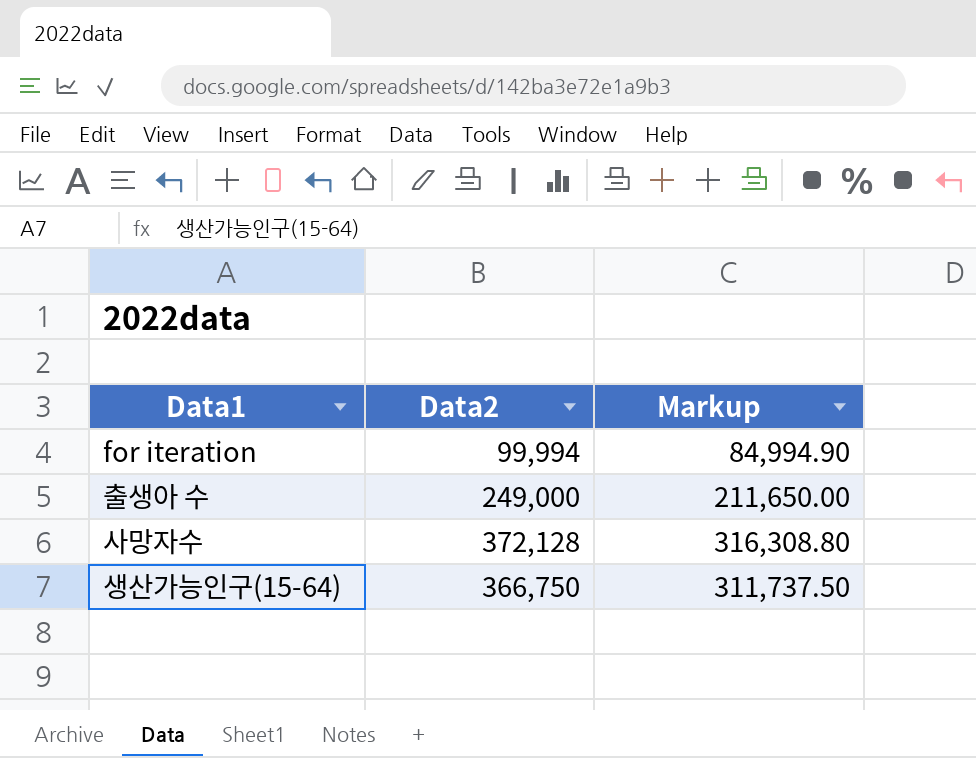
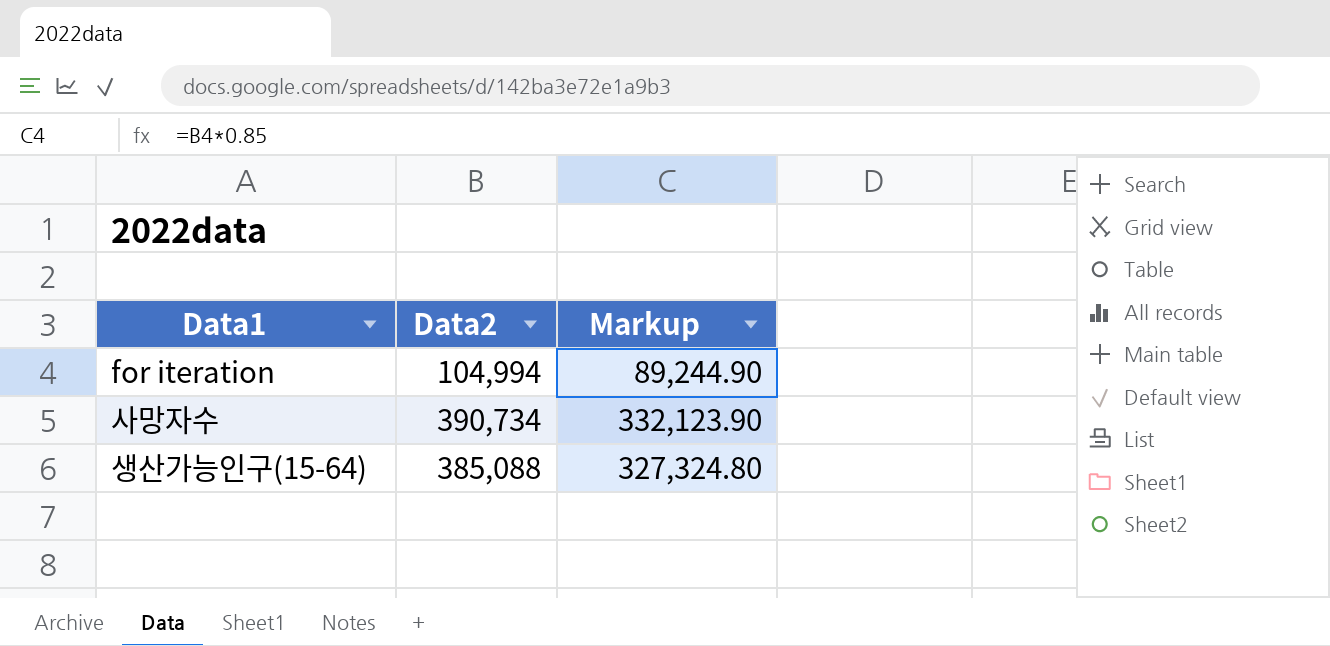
row 출생아 수: 249,000 | 211,650.00 -> none
for iteration | Data2: 99,994 -> 104,994
for iteration | Markup: 84,994.90 -> 89,244.90
사망자수 | Data2: 372,128 -> 390,734
사망자수 | Markup: 316,308.80 -> 332,123.90
생산가능인구(15-64) | Data2: 366,750 -> 385,088
생산가능인구(15-64) | Markup: 311,737.50 -> 327,324.80

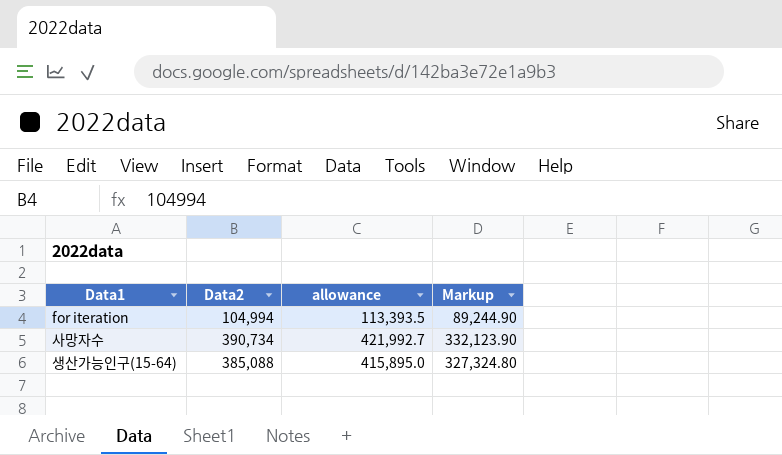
column allowance | formula: none -> [Data2] * 1.08

